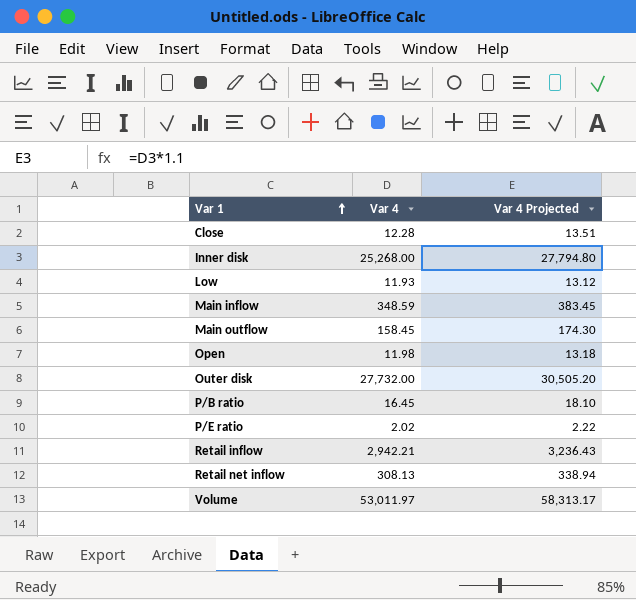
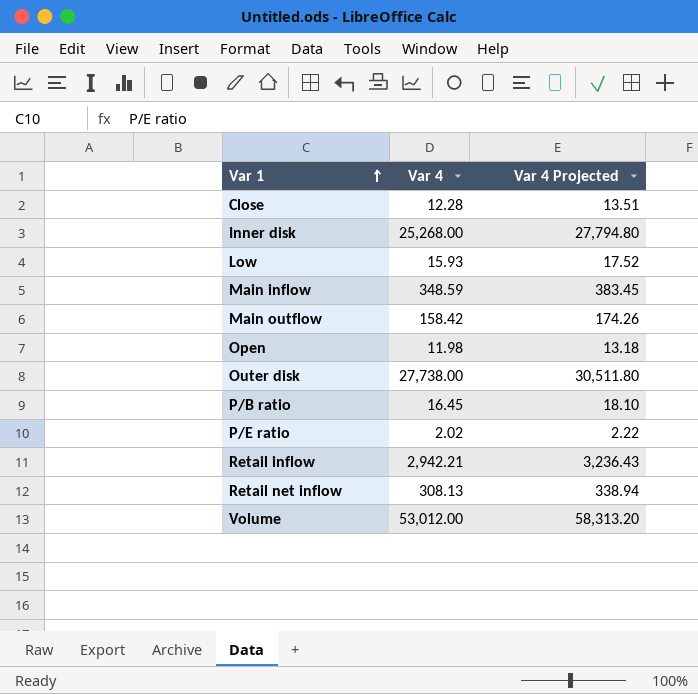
Low | Var 4: 11.93 -> 15.93
Low | Var 4 Projected: 13.12 -> 17.52
Main outflow | Var 4: 158.45 -> 158.42
Main outflow | Var 4 Projected: 174.30 -> 174.26
Outer disk | Var 4: 27,732.00 -> 27,738.00
Outer disk | Var 4 Projected: 30,505.20 -> 30,511.80
Volume | Var 4: 53,011.97 -> 53,012.00
Volume | Var 4 Projected: 58,313.17 -> 58,313.20

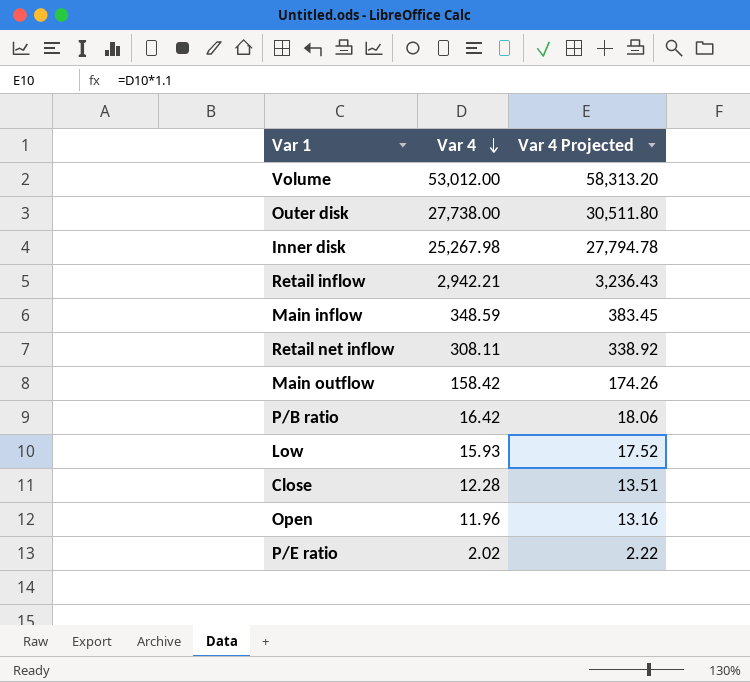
row order: Var 1 ascending -> Var 4 descending
Inner disk | Var 4: 25,268.00 -> 25,267.98
Inner disk | Var 4 Projected: 27,794.80 -> 27,794.78
Retail net inflow | Var 4: 308.13 -> 308.11
Retail net inflow | Var 4 Projected: 338.94 -> 338.92
P/B ratio | Var 4: 16.45 -> 16.42
P/B ratio | Var 4 Projected: 18.10 -> 18.06
Open | Var 4: 11.98 -> 11.96
Open | Var 4 Projected: 13.18 -> 13.16

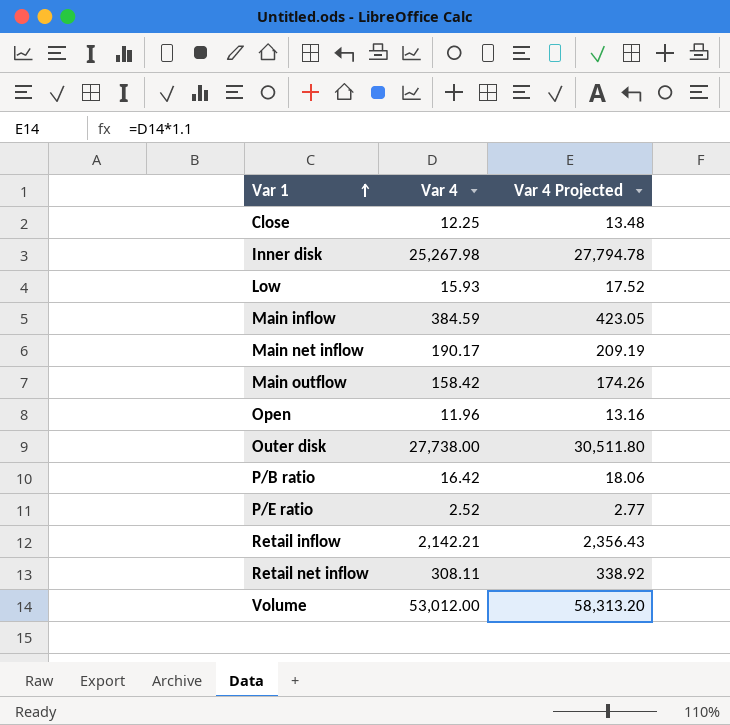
row order: Var 4 descending -> Var 1 ascending
Close | Var 4: 12.28 -> 12.25
Close | Var 4 Projected: 13.51 -> 13.48
Main inflow | Var 4: 348.59 -> 384.59
Main inflow | Var 4 Projected: 383.45 -> 423.05
row Main net inflow: none -> 190.17 | 209.19
P/E ratio | Var 4: 2.02 -> 2.52
P/E ratio | Var 4 Projected: 2.22 -> 2.77
Retail inflow | Var 4: 2,942.21 -> 2,142.21
Retail inflow | Var 4 Projected: 3,236.43 -> 2,356.43

